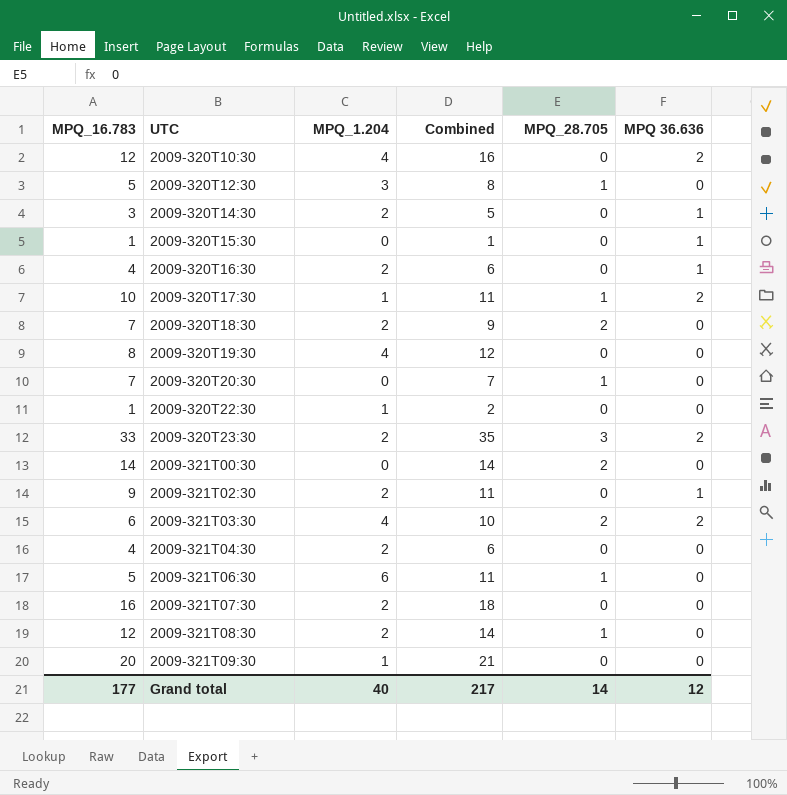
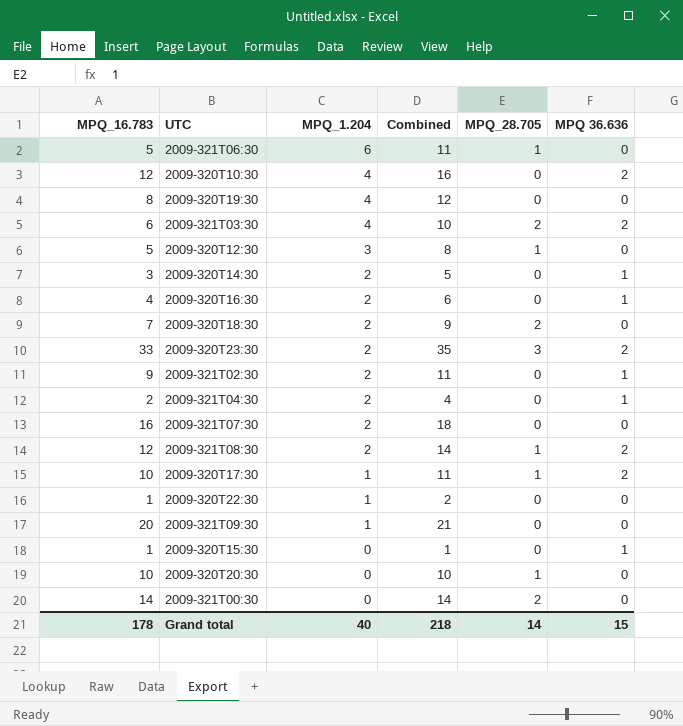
row order: UTC ascending -> MPQ_1.204 descending
2009-321T04:30 | MPQ_16.783: 4 -> 2
2009-321T04:30 | Combined: 6 -> 4
2009-321T04:30 | MPQ 36.636: 0 -> 1
2009-321T08:30 | MPQ 36.636: 0 -> 2
2009-320T20:30 | MPQ_16.783: 7 -> 10
2009-320T20:30 | Combined: 7 -> 10
Grand total | MPQ_16.783: 177 -> 178
Grand total | Combined: 217 -> 218
Grand total | MPQ 36.636: 12 -> 15

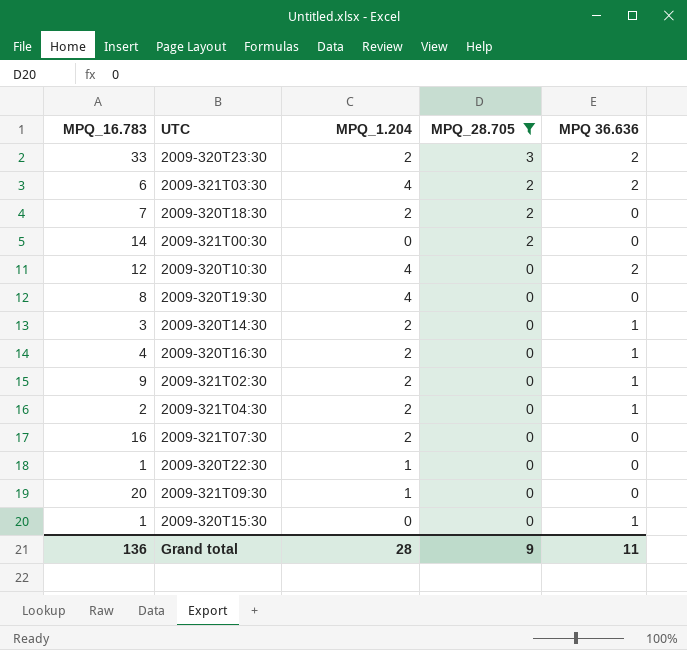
filter: none -> MPQ_28.705 != 1
row order: MPQ_1.204 descending -> MPQ_28.705 descending
column Combined | formula: [MPQ_16.783] + [MPQ_1.204] -> none
Grand total | MPQ_16.783: 178 -> 136
Grand total | MPQ_1.204: 40 -> 28
Grand total | MPQ_28.705: 14 -> 9
Grand total | MPQ 36.636: 15 -> 11

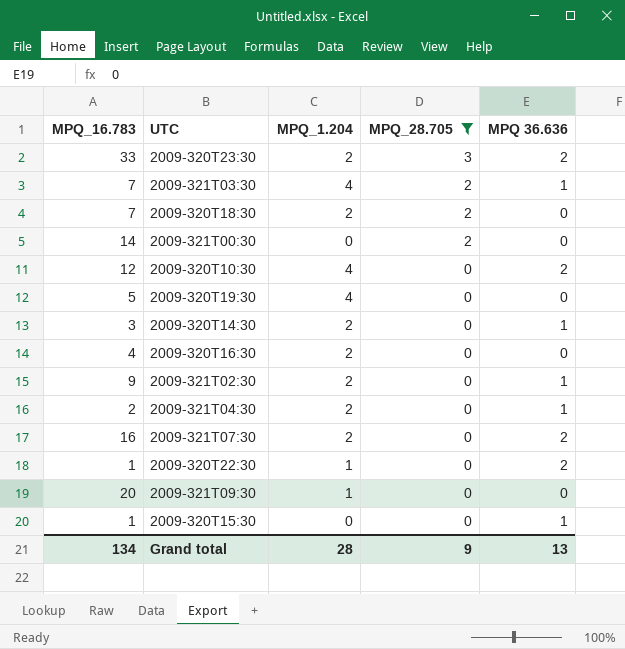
2009-321T03:30 | MPQ_16.783: 6 -> 7
2009-321T03:30 | MPQ 36.636: 2 -> 1
2009-320T19:30 | MPQ_16.783: 8 -> 5
2009-320T16:30 | MPQ 36.636: 1 -> 0
2009-321T07:30 | MPQ 36.636: 0 -> 2
2009-320T22:30 | MPQ 36.636: 0 -> 2
Grand total | MPQ_16.783: 136 -> 134
Grand total | MPQ 36.636: 11 -> 13

